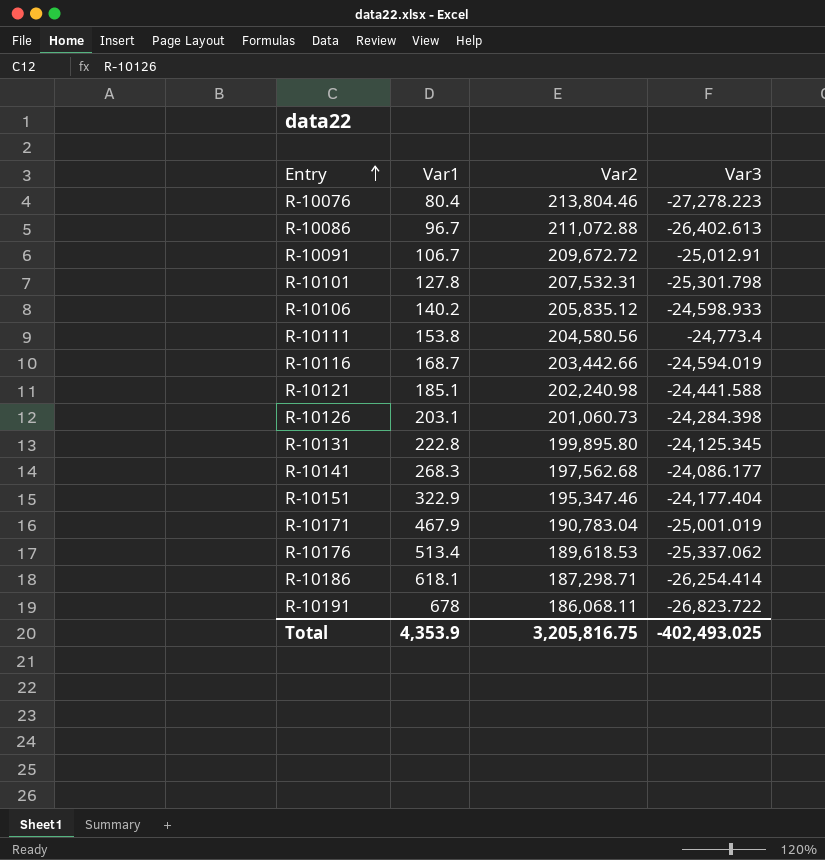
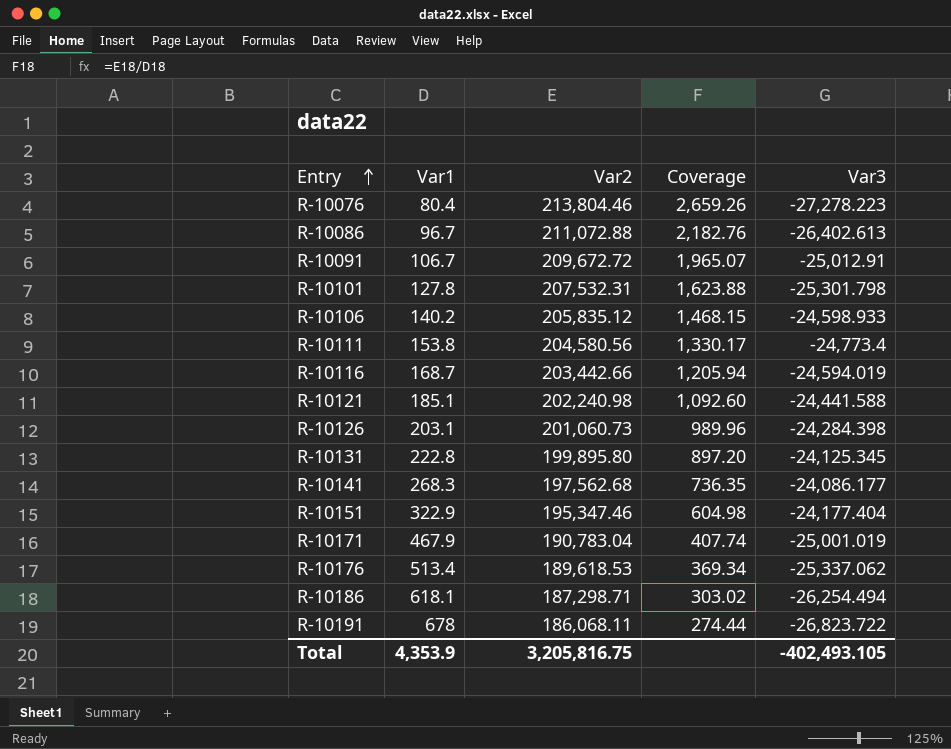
column Coverage | formula: none -> [Var2] / [Var1]
R-10186 | Var3: -26,254.414 -> -26,254.494
Total | Var3: -402,493.025 -> -402,493.105

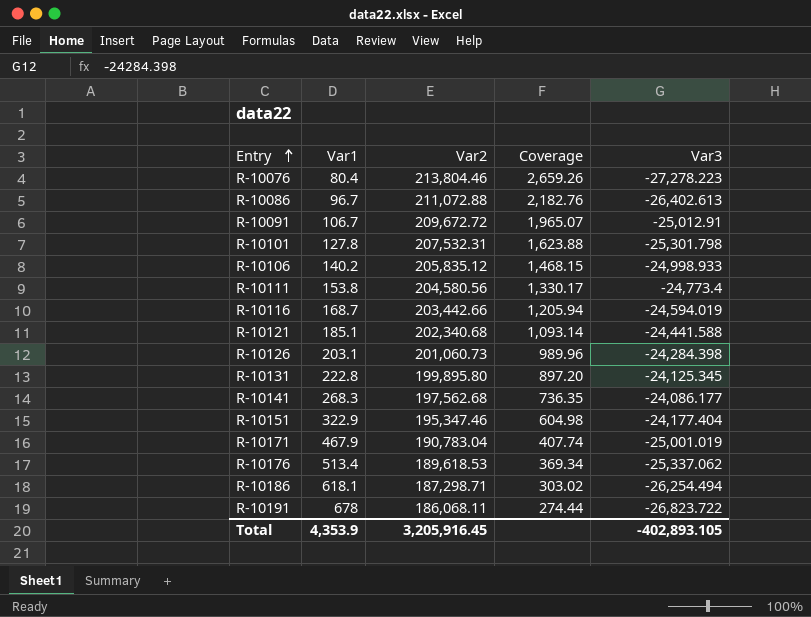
R-10106 | Var3: -24,598.933 -> -24,998.933
R-10121 | Var2: 202,240.98 -> 202,340.68
R-10121 | Coverage: 1,092.60 -> 1,093.14
Total | Var2: 3,205,816.75 -> 3,205,916.45
Total | Var3: -402,493.105 -> -402,893.105

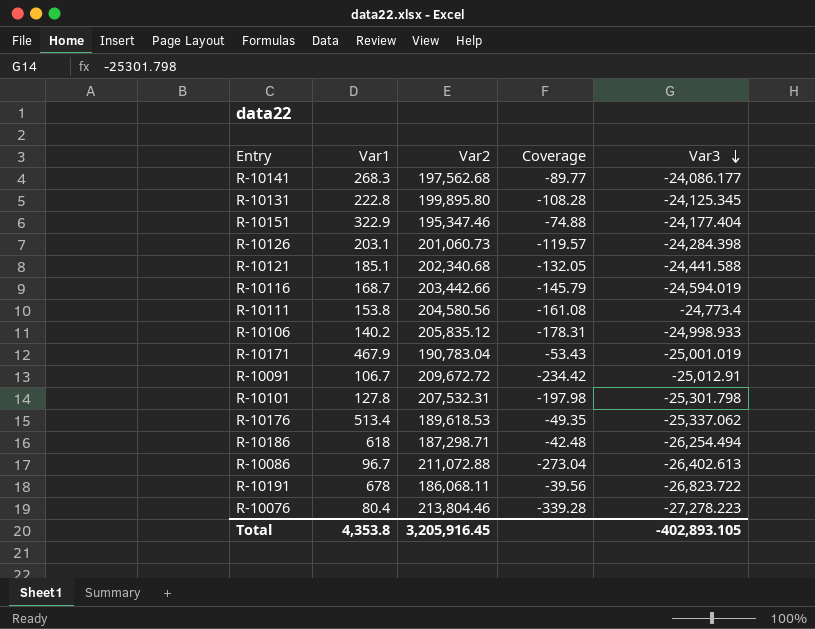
row order: Entry ascending -> Var3 descending
column Coverage | formula: [Var2] / [Var1] -> [Var3] / [Var1]
R-10186 | Var1: 618.1 -> 618
Total | Var1: 4,353.9 -> 4,353.8

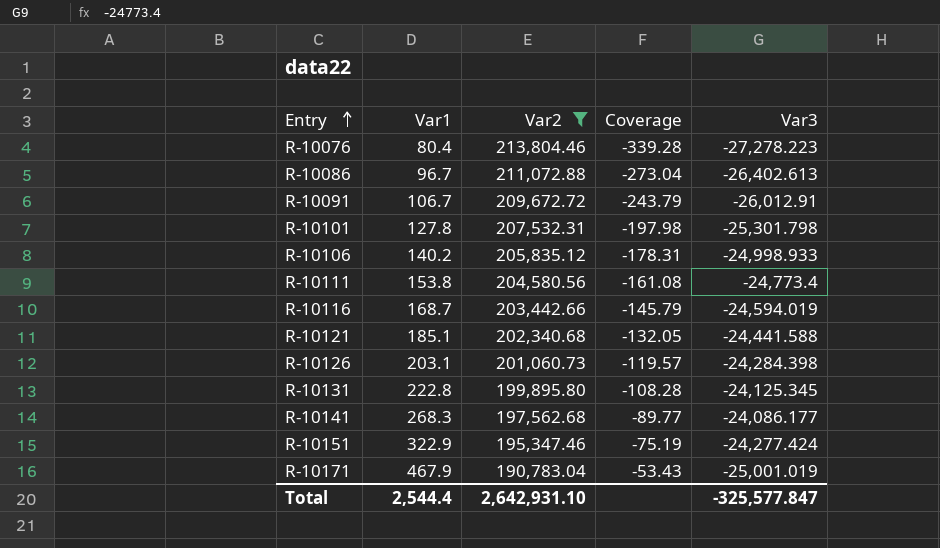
filter: none -> Var2 >= 190,783.04
row order: Var3 descending -> Entry ascending
R-10091 | Coverage: -234.42 -> -243.79
R-10091 | Var3: -25,012.91 -> -26,012.91
R-10151 | Coverage: -74.88 -> -75.19
R-10151 | Var3: -24,177.404 -> -24,277.424
Total | Var1: 4,353.8 -> 2,544.4
Total | Var2: 3,205,916.45 -> 2,642,931.10
Total | Var3: -402,893.105 -> -325,577.847

